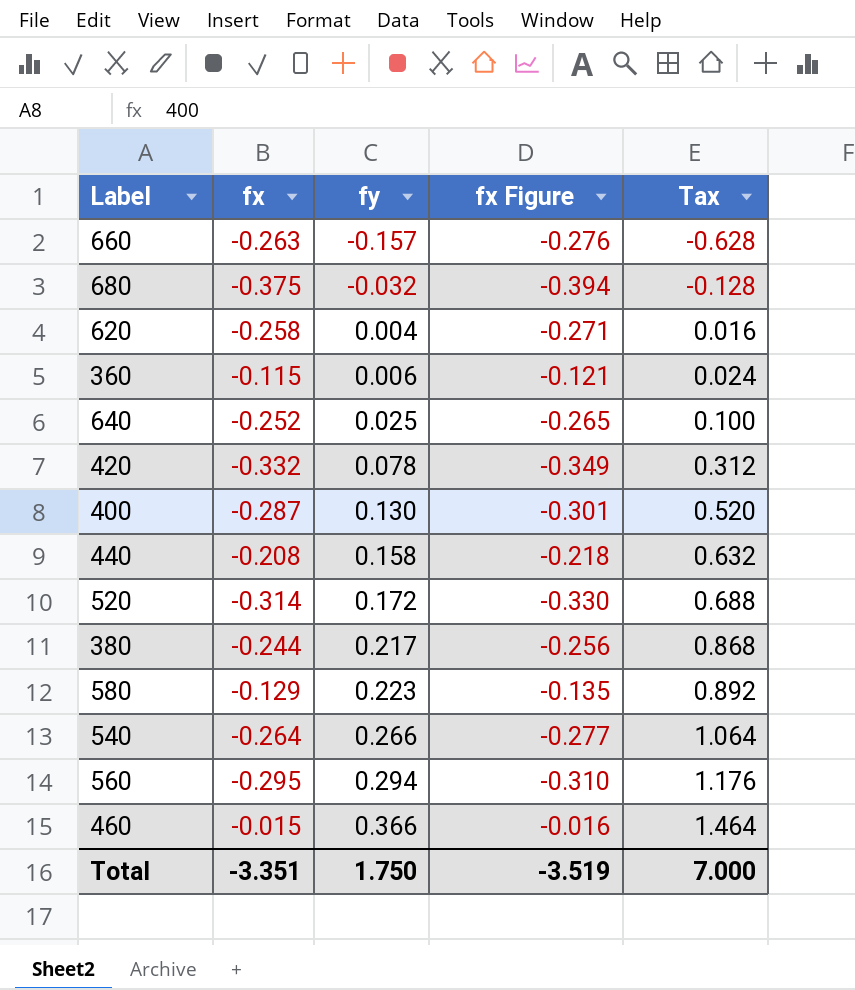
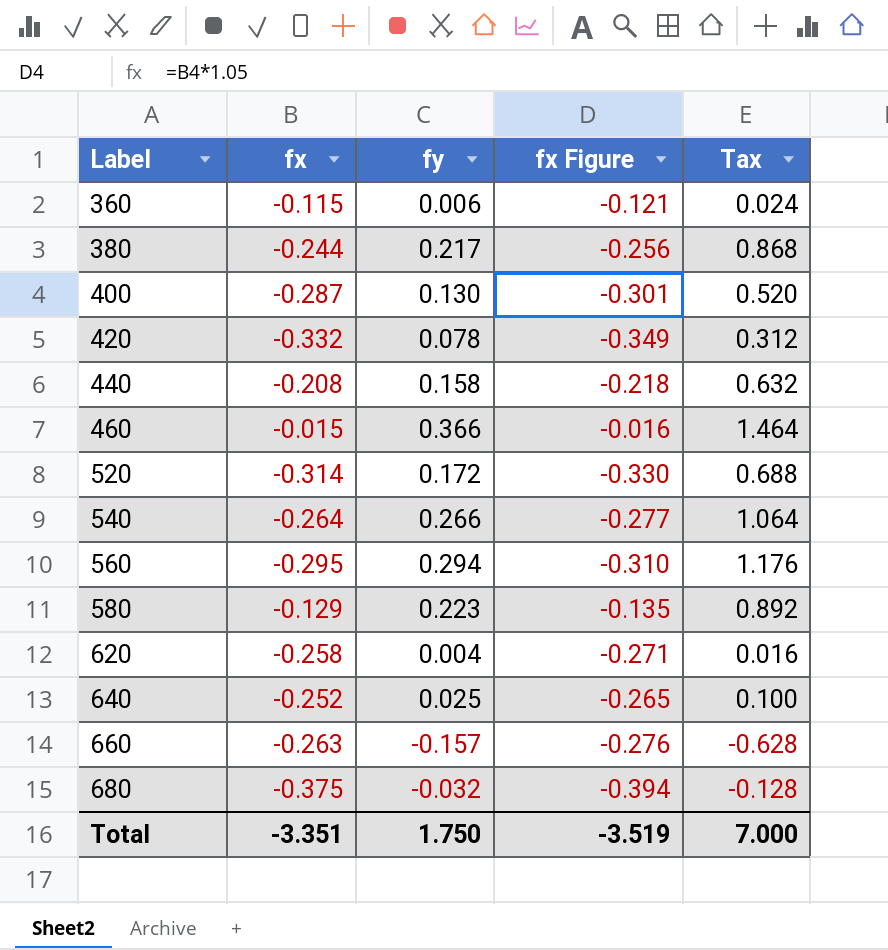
row order: fy ascending -> Label ascending

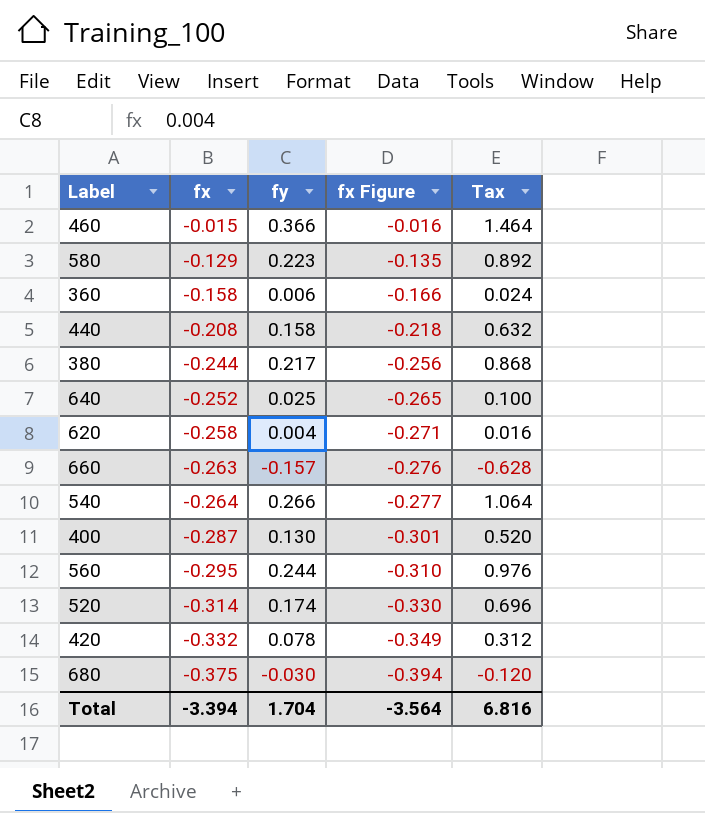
row order: Label ascending -> fx descending
360 | fx: -0.115 -> -0.158
360 | fx Figure: -0.121 -> -0.166
560 | fy: 0.294 -> 0.244
560 | Tax: 1.176 -> 0.976
520 | fy: 0.172 -> 0.174
520 | Tax: 0.688 -> 0.696
680 | fy: -0.032 -> -0.030
680 | Tax: -0.128 -> -0.120
Total | fx: -3.351 -> -3.394
Total | fy: 1.750 -> 1.704
Total | fx Figure: -3.519 -> -3.564
Total | Tax: 7.000 -> 6.816

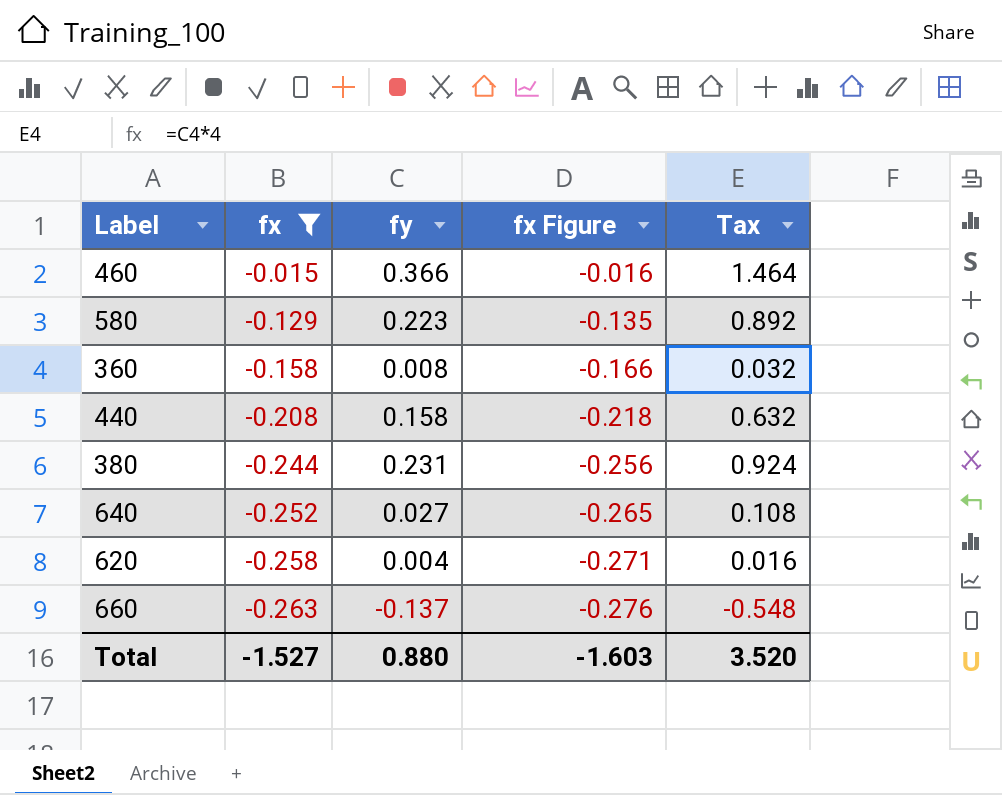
filter: none -> fx >= -0.263
360 | fy: 0.006 -> 0.008
360 | Tax: 0.024 -> 0.032
380 | fy: 0.217 -> 0.231
380 | Tax: 0.868 -> 0.924
640 | fy: 0.025 -> 0.027
640 | Tax: 0.100 -> 0.108
660 | fy: -0.157 -> -0.137
660 | Tax: -0.628 -> -0.548
Total | fx: -3.394 -> -1.527
Total | fy: 1.704 -> 0.880
Total | fx Figure: -3.564 -> -1.603
Total | Tax: 6.816 -> 3.520

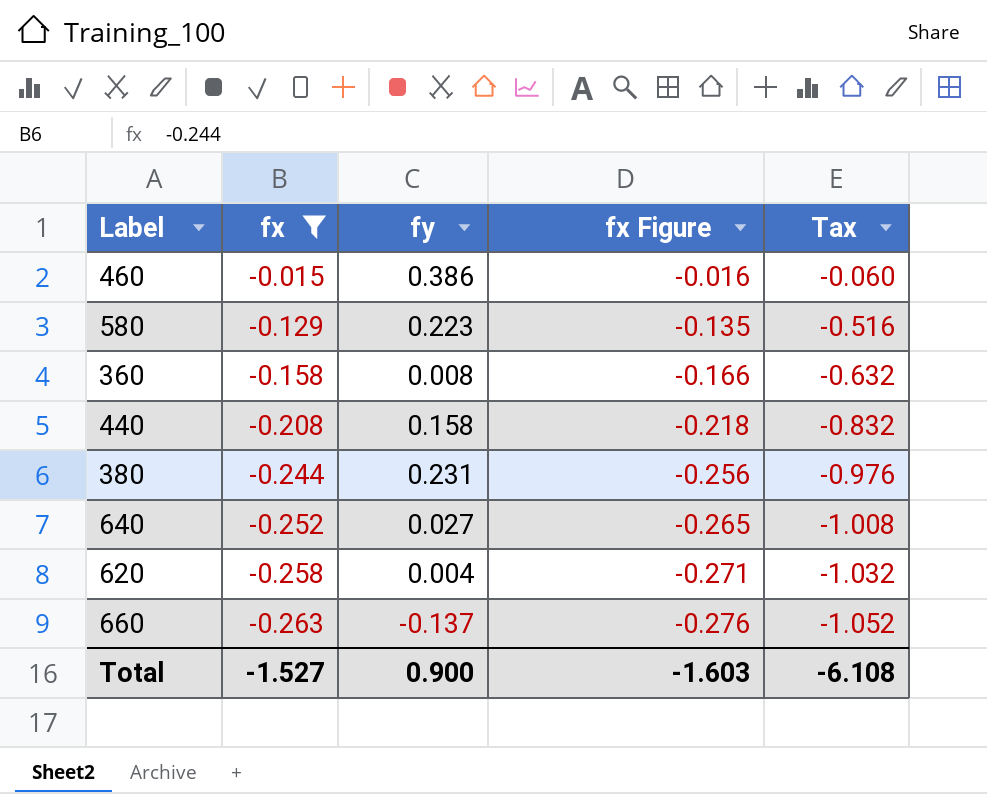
column Tax | formula: [fy] * 4 -> [fx] * 4
460 | fy: 0.366 -> 0.386
Total | fy: 0.880 -> 0.900
Total | Tax: 3.520 -> -6.108

